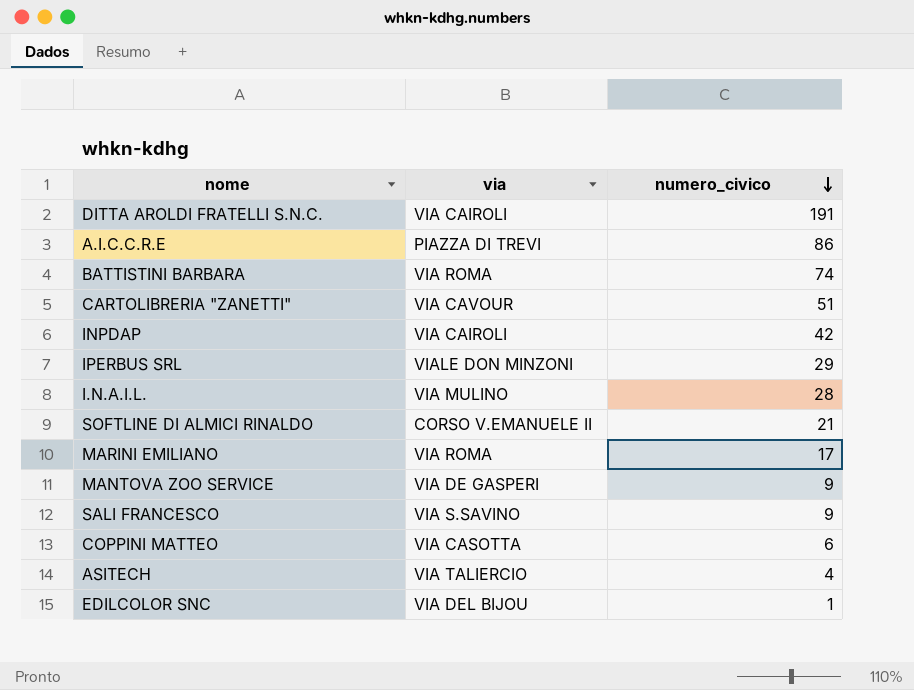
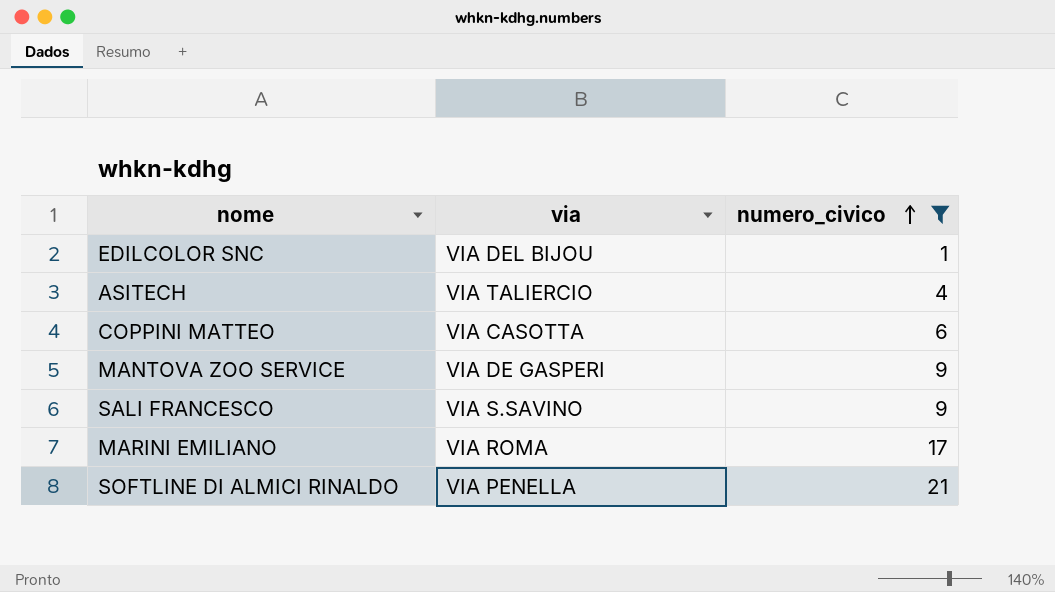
filter: none -> numero_civico <= 21
row order: numero_civico descending -> numero_civico ascending
SOFTLINE DI ALMICI RINALDO | via: CORSO V.EMANUELE II -> VIA PENELLA

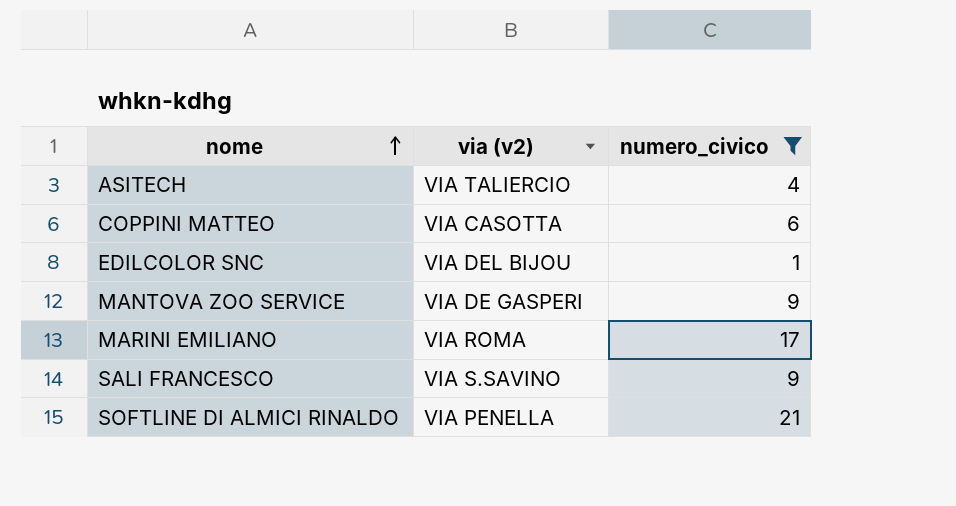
row order: numero_civico ascending -> nome ascending
column name: via -> via (v2)

